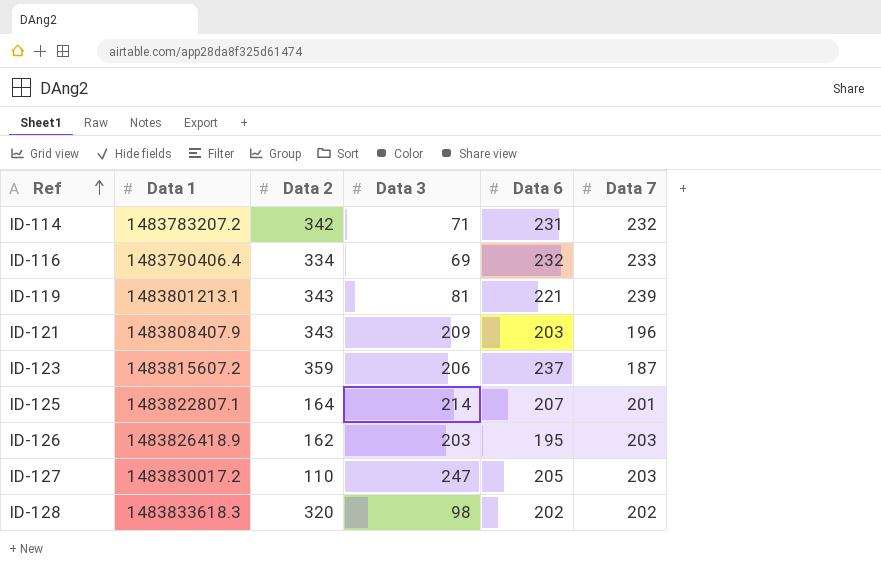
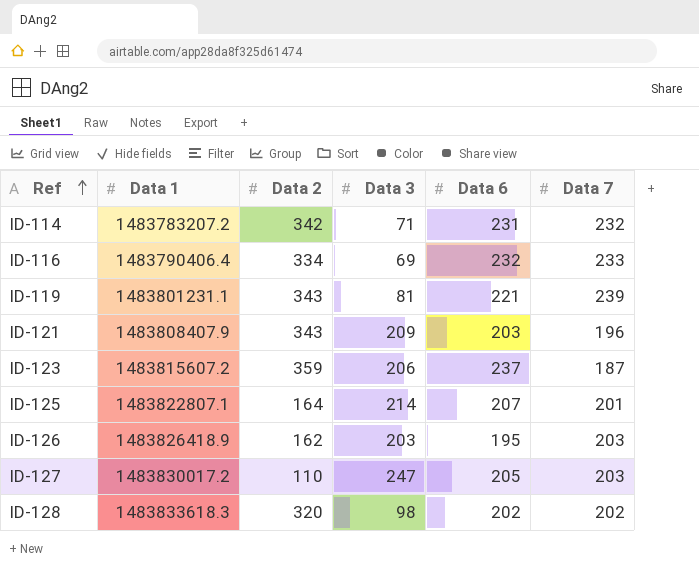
ID-119 | Data 1: 1483801213.1 -> 1483801231.1

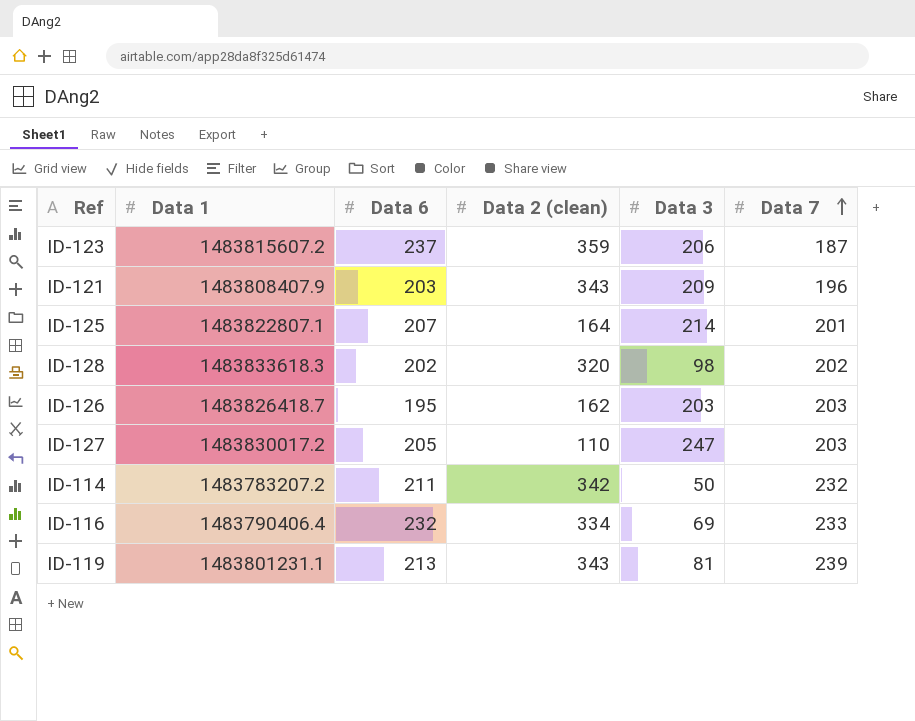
row order: Ref ascending -> Data 7 ascending
column Data 6 | position: 5 -> 3
column name: Data 2 -> Data 2 (clean)
ID-126 | Data 1: 1483826418.9 -> 1483826418.7
ID-114 | Data 6: 231 -> 211
ID-114 | Data 3: 71 -> 50
ID-119 | Data 6: 221 -> 213

